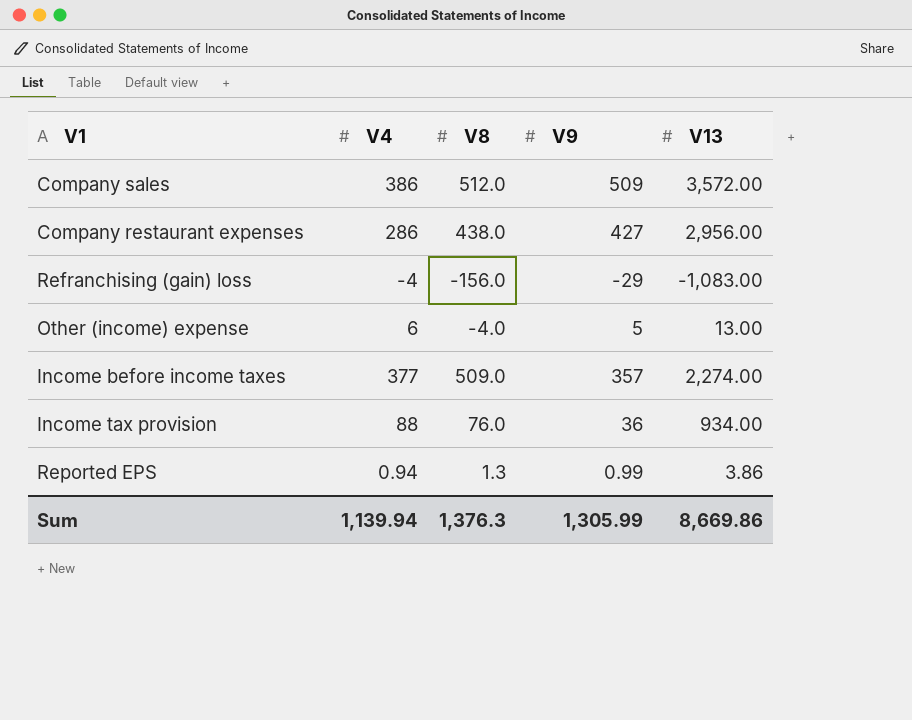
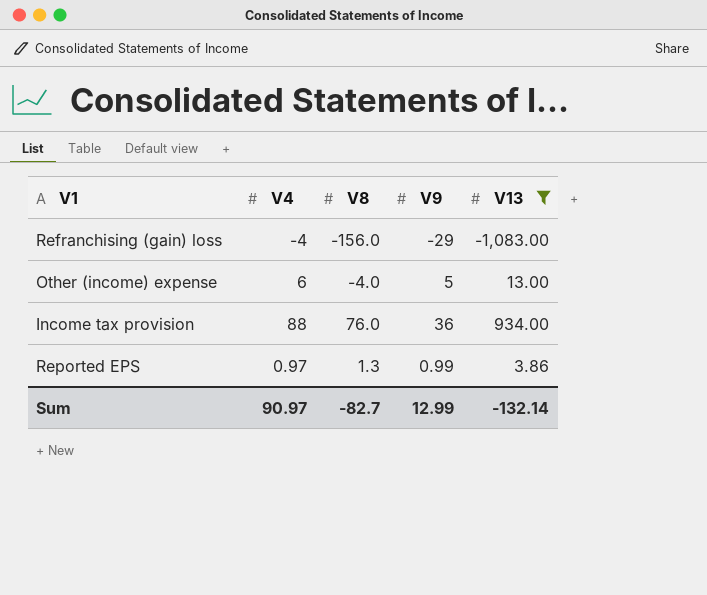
filter: none -> V13 <= 934.00
Reported EPS | V4: 0.94 -> 0.97
Sum | V4: 1,139.94 -> 90.97
Sum | V8: 1,376.3 -> -82.7
Sum | V9: 1,305.99 -> 12.99
Sum | V13: 8,669.86 -> -132.14

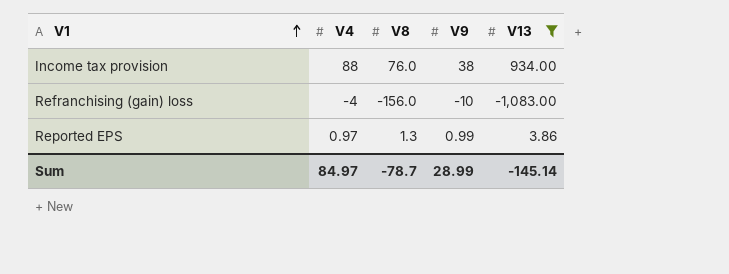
row order: none -> V1 ascending
row Other (income) expense: 6 | -4.0 | 5 | 13.00 -> none
Income tax provision | V9: 36 -> 38
Refranchising (gain) loss | V9: -29 -> -10
Sum | V4: 90.97 -> 84.97
Sum | V8: -82.7 -> -78.7
Sum | V9: 12.99 -> 28.99
Sum | V13: -132.14 -> -145.14

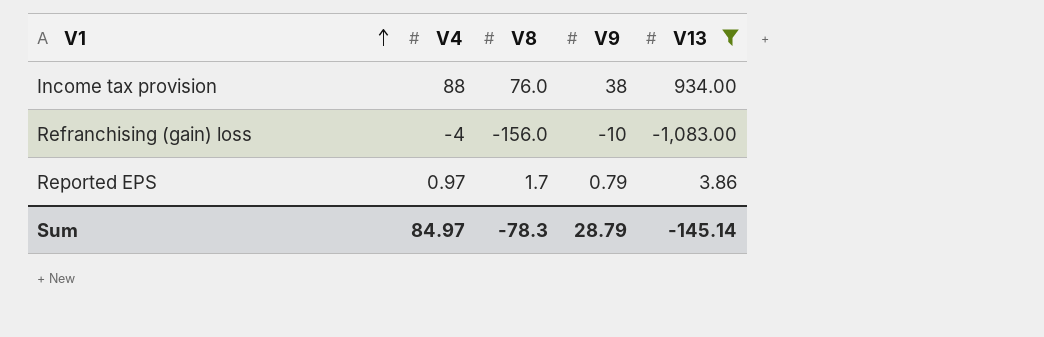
Reported EPS | V8: 1.3 -> 1.7
Reported EPS | V9: 0.99 -> 0.79
Sum | V8: -78.7 -> -78.3
Sum | V9: 28.99 -> 28.79

